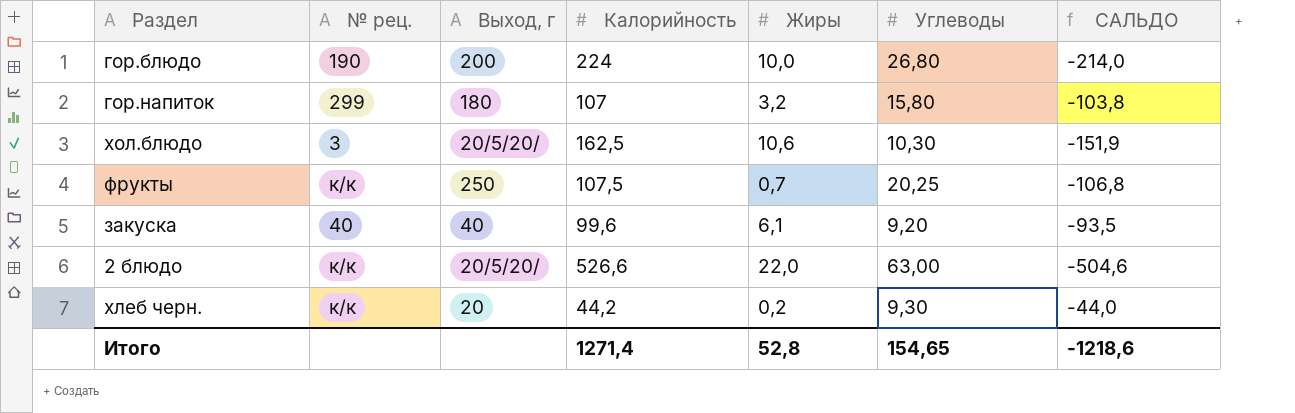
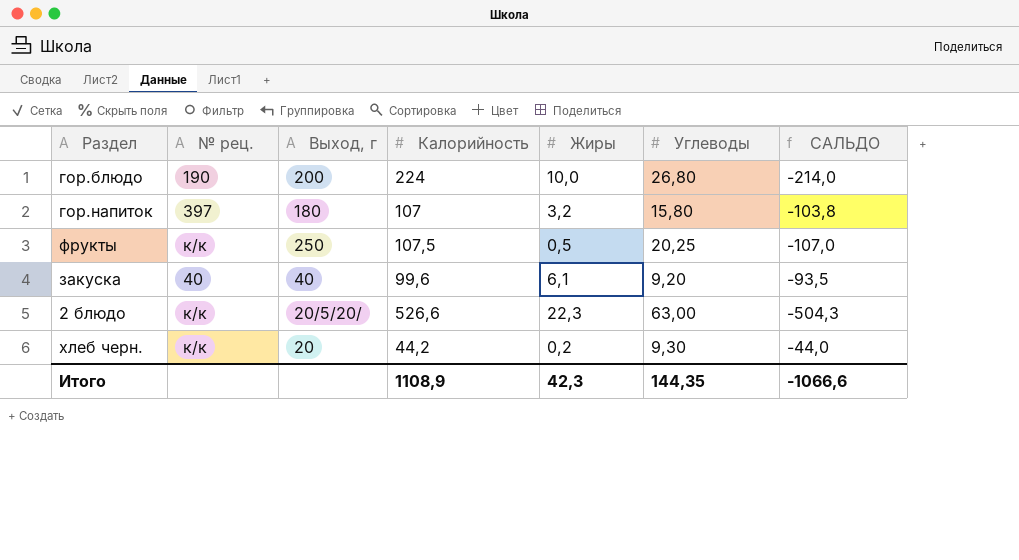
row хол.блюдо: 3 | 20/5/20/ | 162,5 | 10,6 | 10,30 | -151,9 -> none
гор.напиток | № рец.: 299 -> 397
фрукты | Жиры: 0,7 -> 0,5
фрукты | САЛЬДО: -106,8 -> -107,0
2 блюдо | Жиры: 22,0 -> 22,3
2 блюдо | САЛЬДО: -504,6 -> -504,3
Итого | Калорийность: 1271,4 -> 1108,9
Итого | Жиры: 52,8 -> 42,3
Итого | Углеводы: 154,65 -> 144,35
Итого | САЛЬДО: -1218,6 -> -1066,6

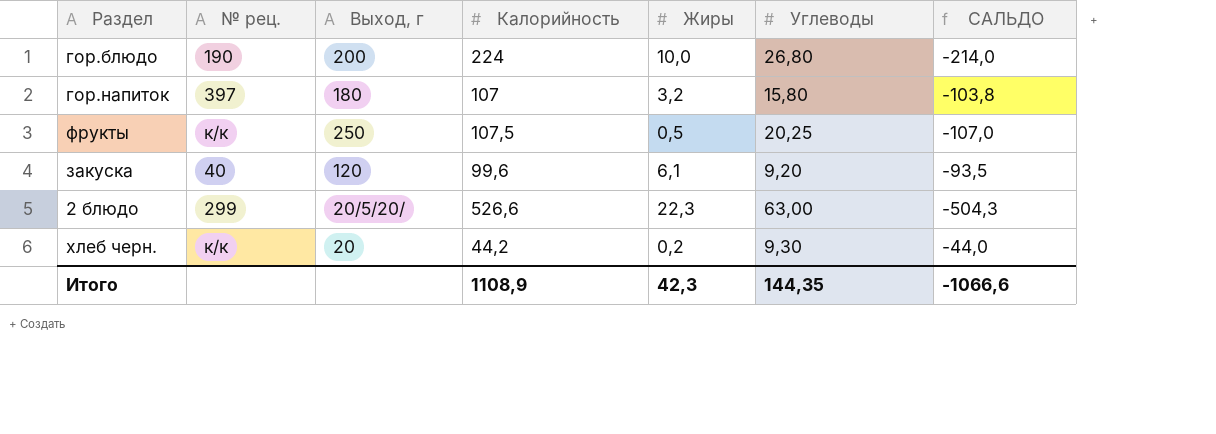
закуска | Выход, г: 40 -> 120
2 блюдо | № рец.: к/к -> 299

